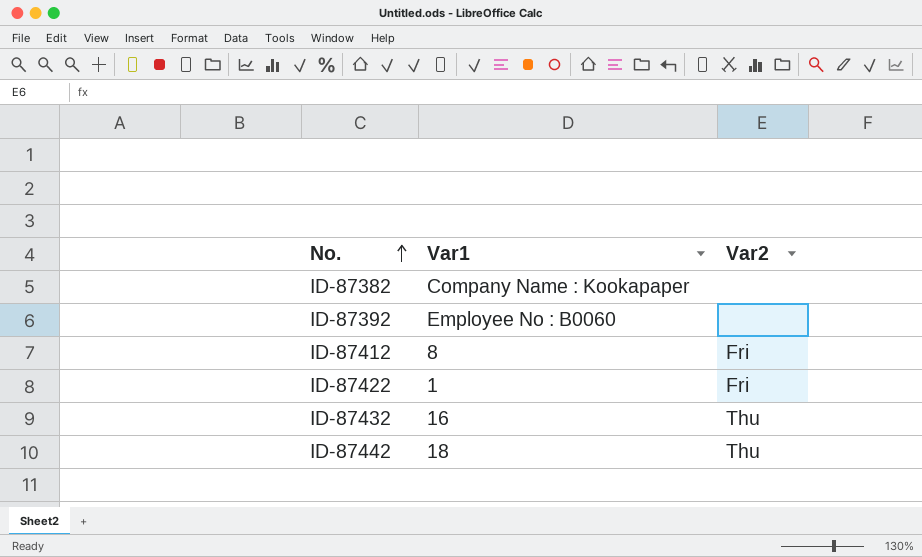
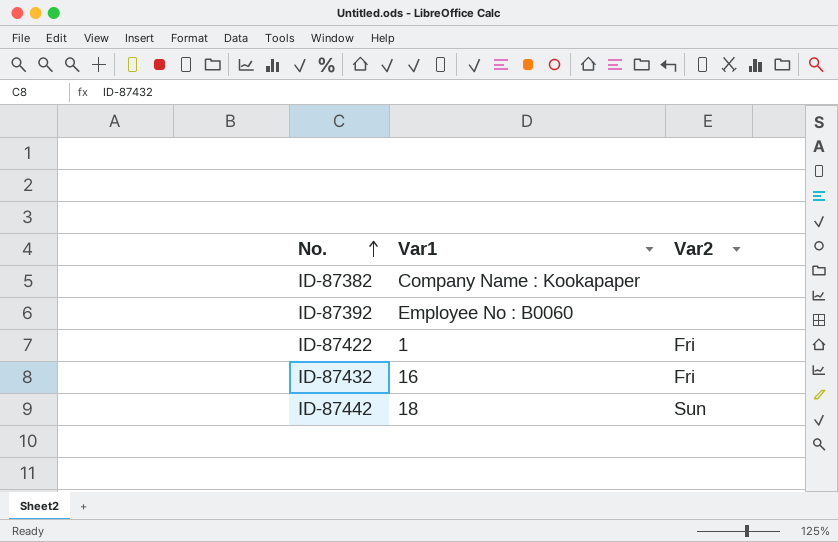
row ID-87412: 8 | Fri -> none
ID-87432 | Var2: Thu -> Fri
ID-87442 | Var2: Thu -> Sun

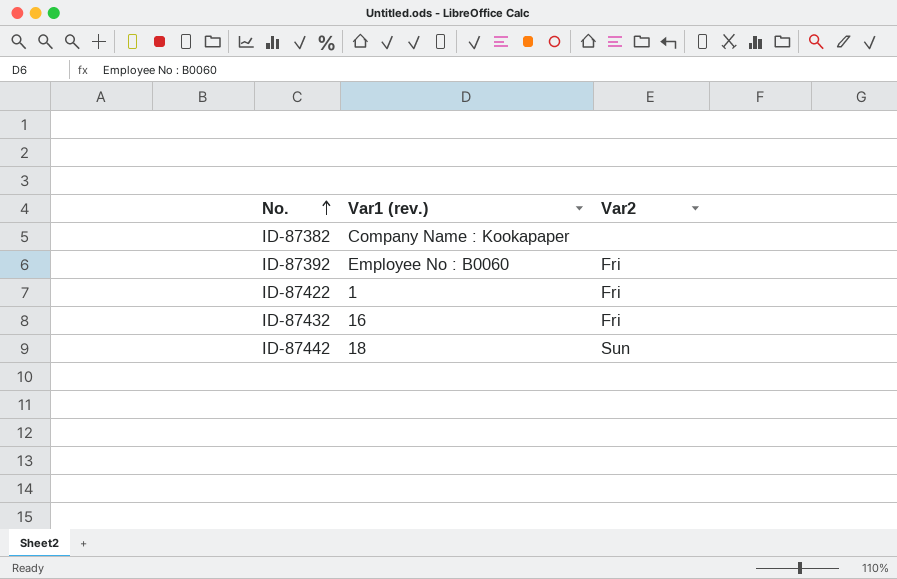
column name: Var1 -> Var1 (rev.)
ID-87392 | Var2: none -> Fri

